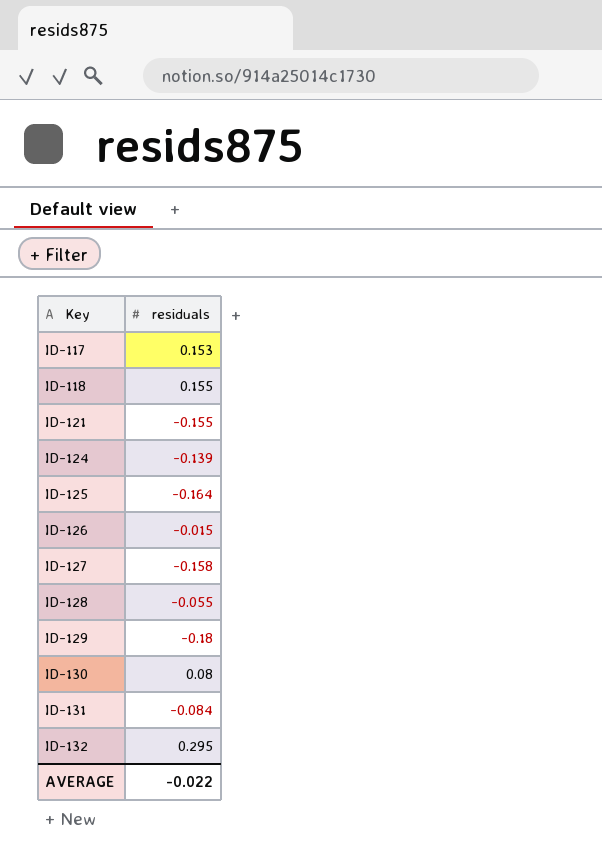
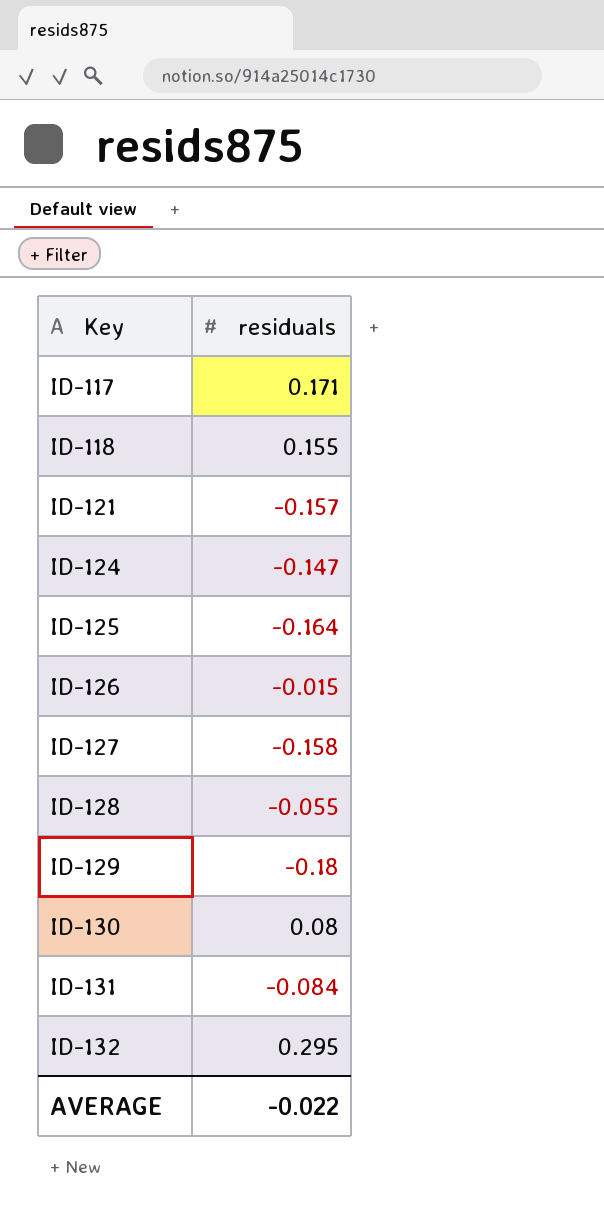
ID-117 | residuals: 0.153 -> 0.171
ID-121 | residuals: -0.155 -> -0.157
ID-124 | residuals: -0.139 -> -0.147

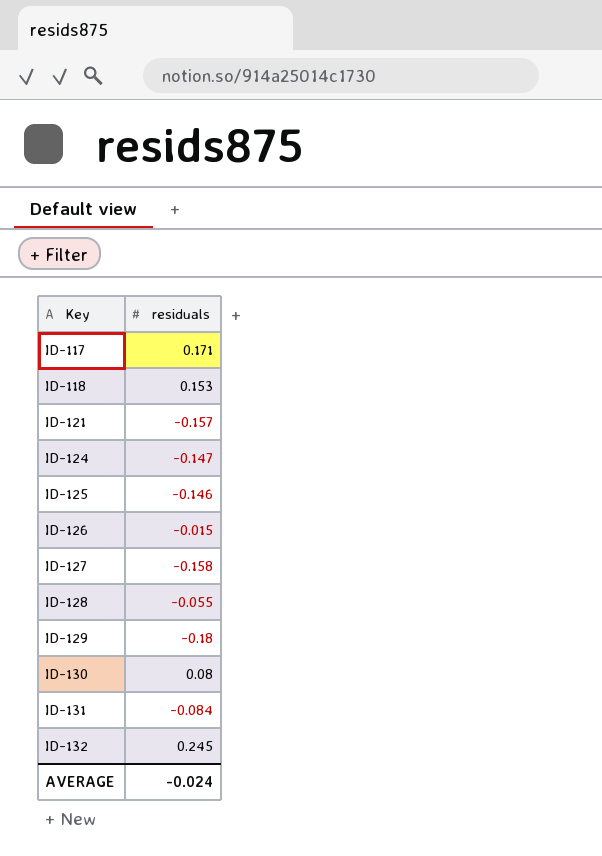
ID-118 | residuals: 0.155 -> 0.153
ID-125 | residuals: -0.164 -> -0.146
ID-132 | residuals: 0.295 -> 0.245
AVERAGE | residuals: -0.022 -> -0.024

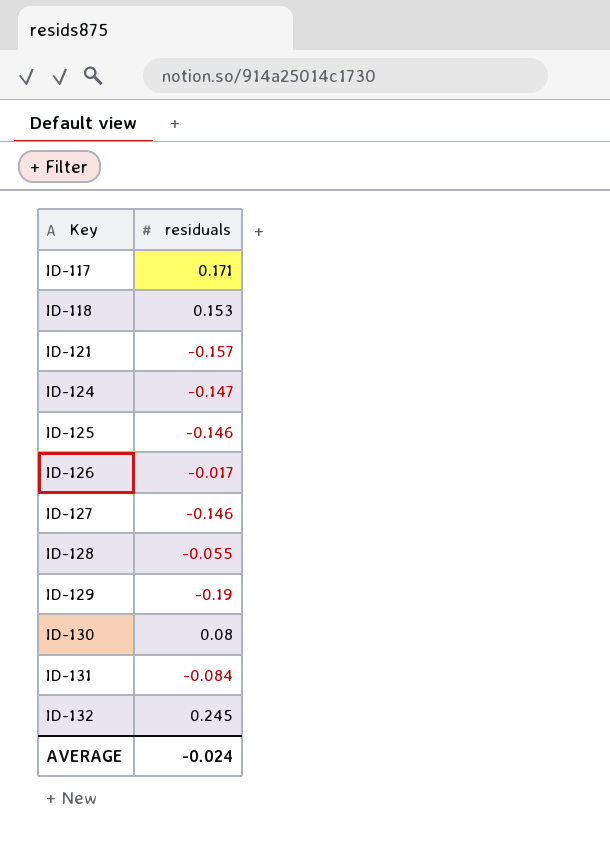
ID-126 | residuals: -0.015 -> -0.017
ID-127 | residuals: -0.158 -> -0.146
ID-129 | residuals: -0.18 -> -0.19

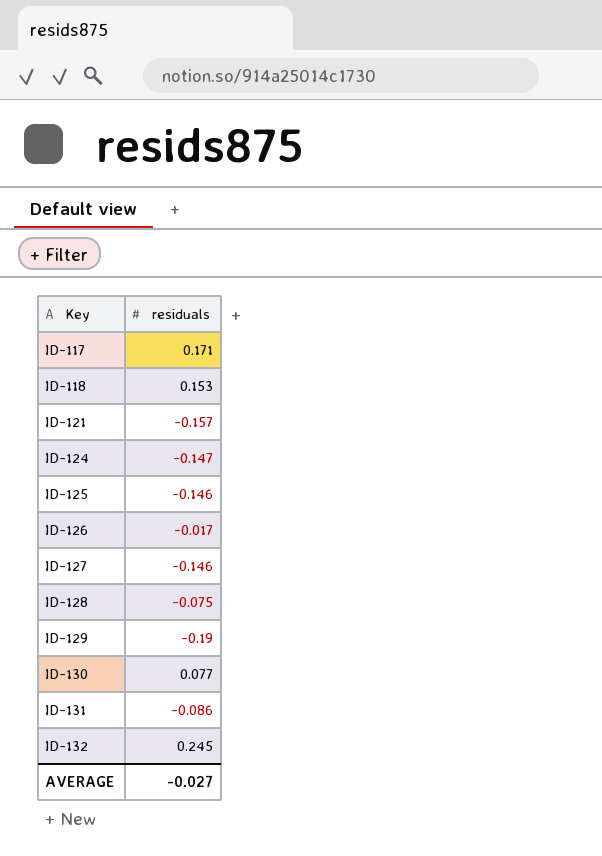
ID-128 | residuals: -0.055 -> -0.075
ID-130 | residuals: 0.08 -> 0.077
ID-131 | residuals: -0.084 -> -0.086
AVERAGE | residuals: -0.024 -> -0.027

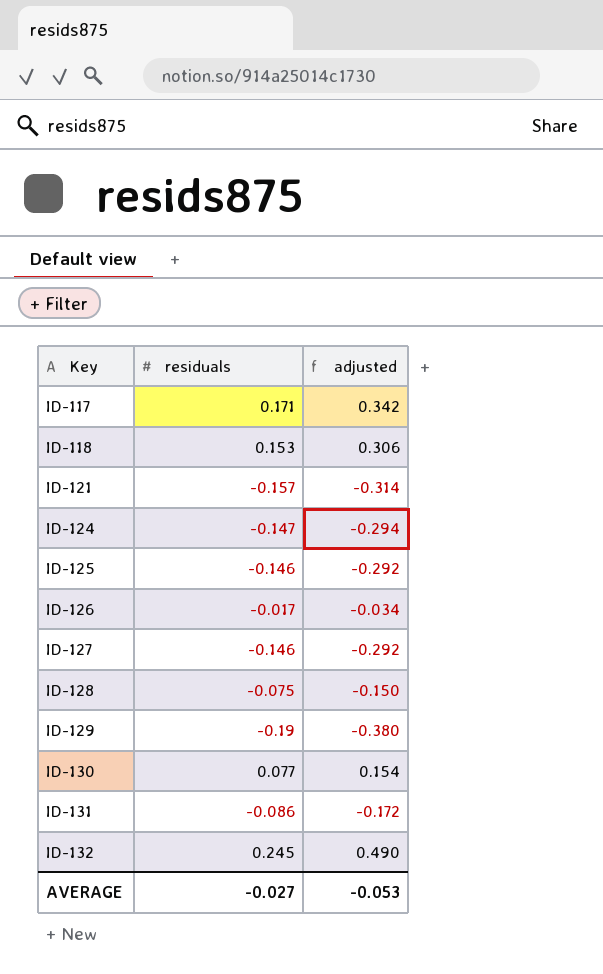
column adjusted | formula: none -> [residuals] * 2

